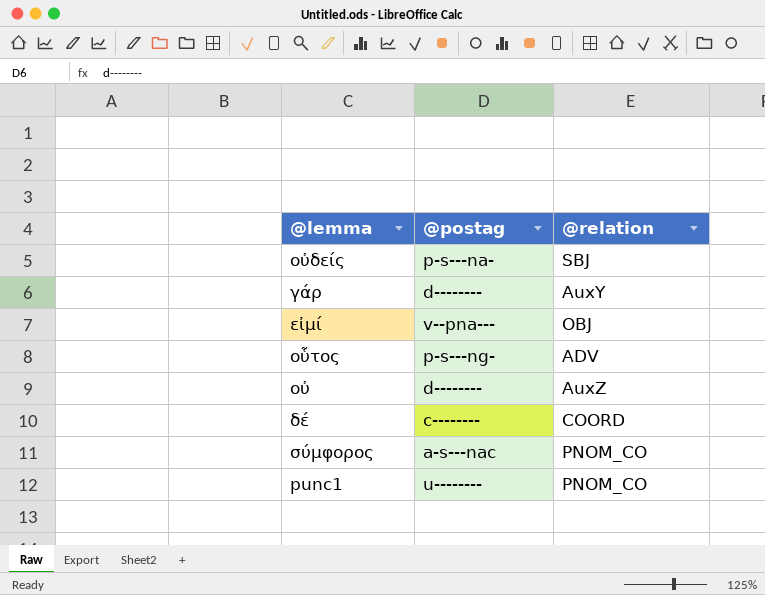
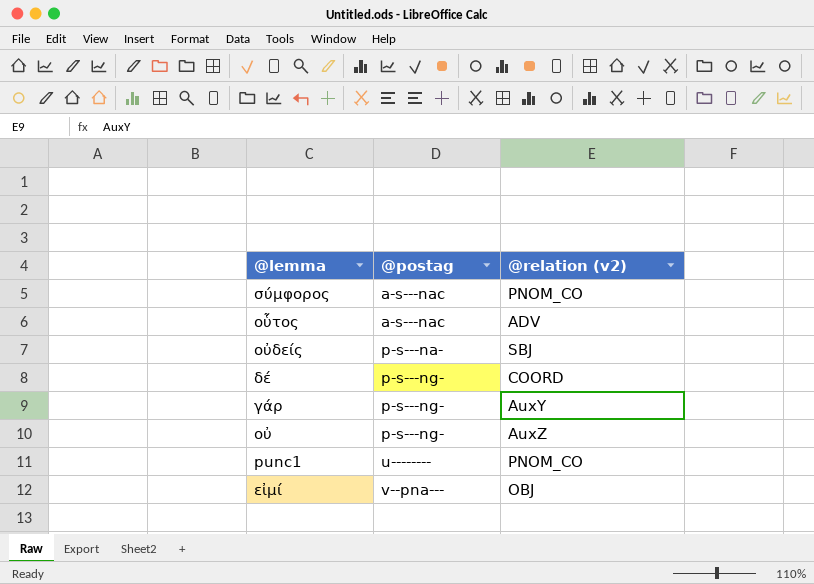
row order: none -> @postag ascending
column name: @relation -> @relation (v2)
οὗτος | @postag: p-s---ng- -> a-s---nac
δέ | @postag: c-------- -> p-s---ng-
γάρ | @postag: d-------- -> p-s---ng-
οὐ | @postag: d-------- -> p-s---ng-

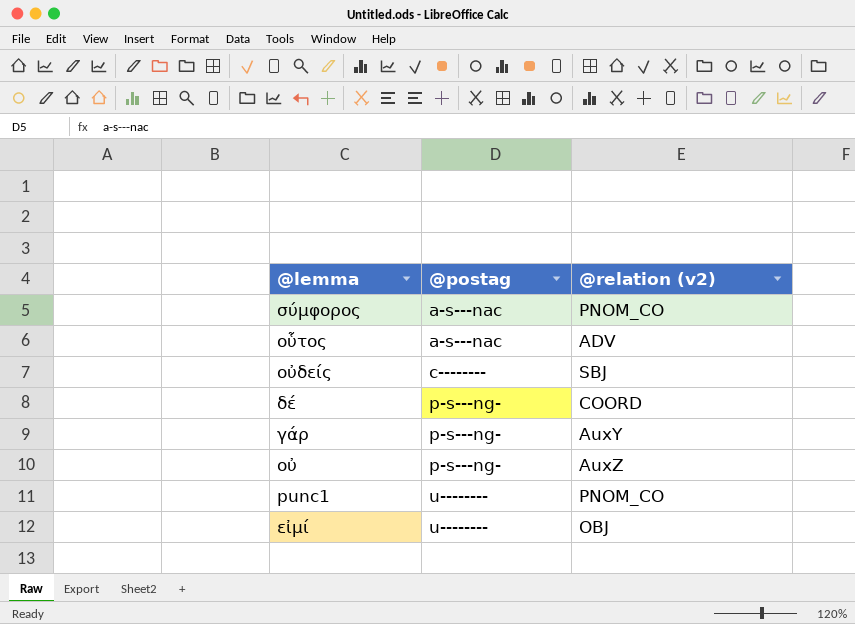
οὐδείς | @postag: p-s---na- -> c--------
εἰμί | @postag: v--pna--- -> u--------

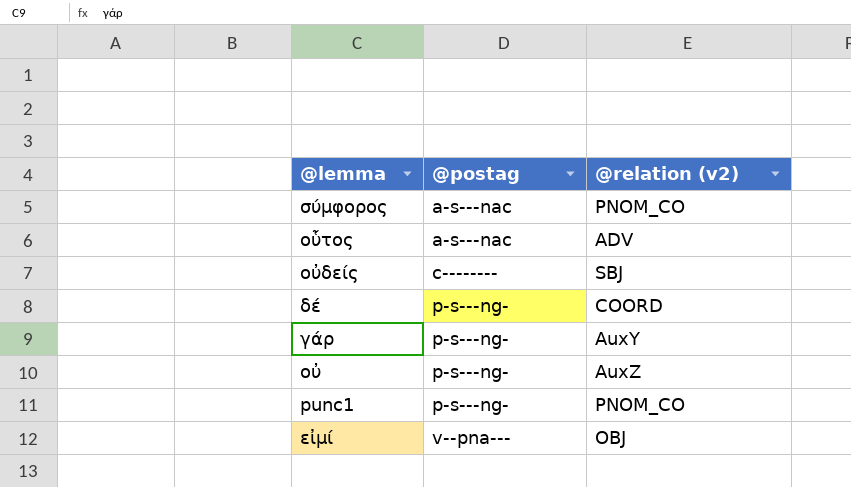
punc1 | @postag: u-------- -> p-s---ng-
εἰμί | @postag: u-------- -> v--pna---

